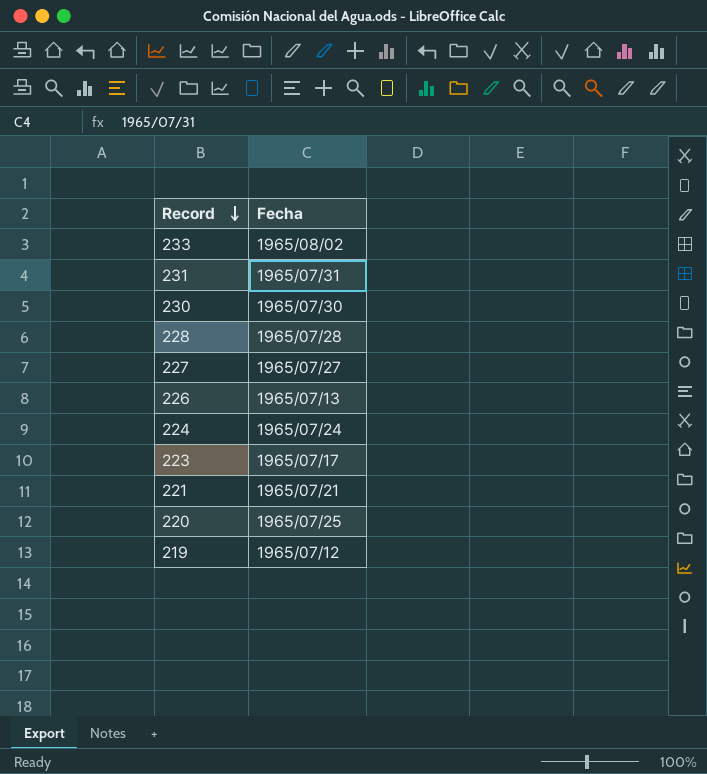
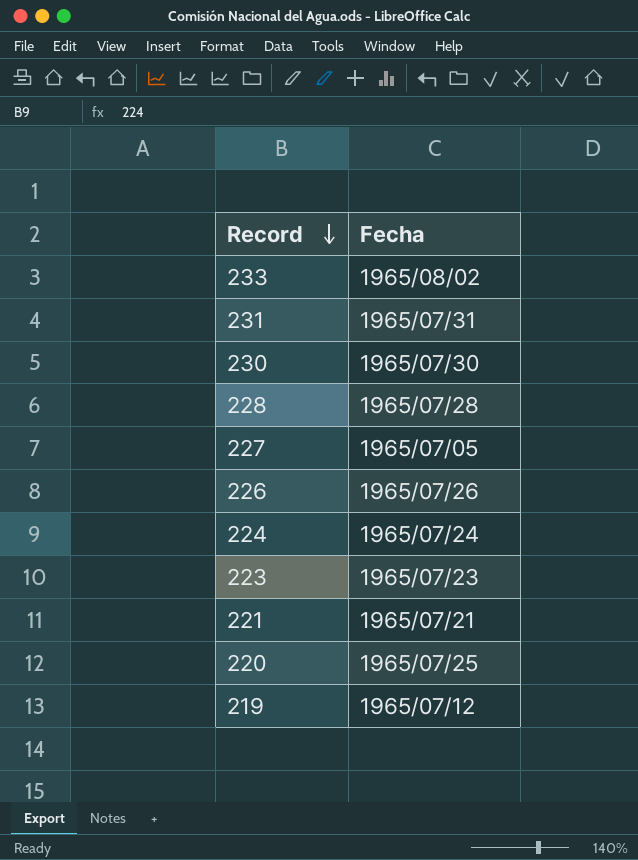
227 | Fecha: 1965/07/27 -> 1965/07/05
226 | Fecha: 1965/07/13 -> 1965/07/26
223 | Fecha: 1965/07/17 -> 1965/07/23

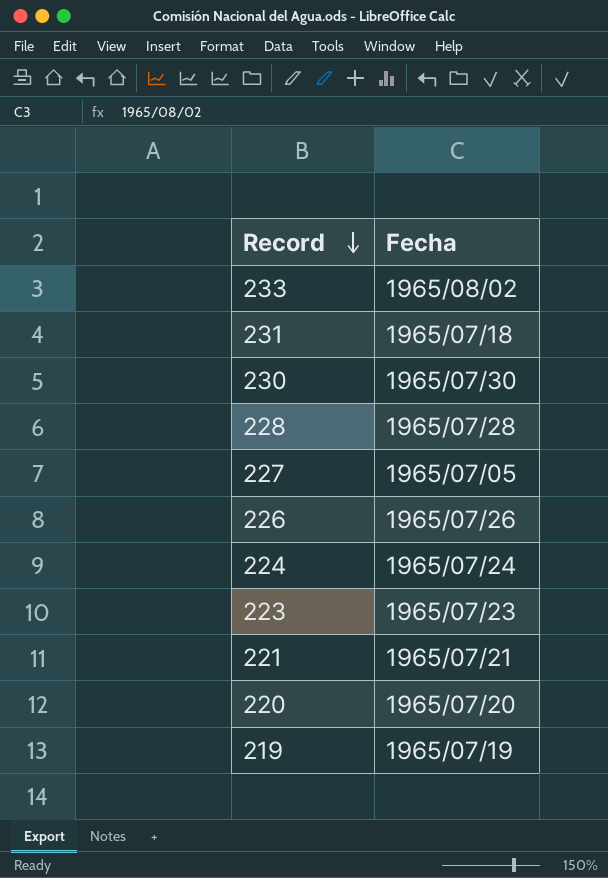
231 | Fecha: 1965/07/31 -> 1965/07/18
220 | Fecha: 1965/07/25 -> 1965/07/20
219 | Fecha: 1965/07/12 -> 1965/07/19

